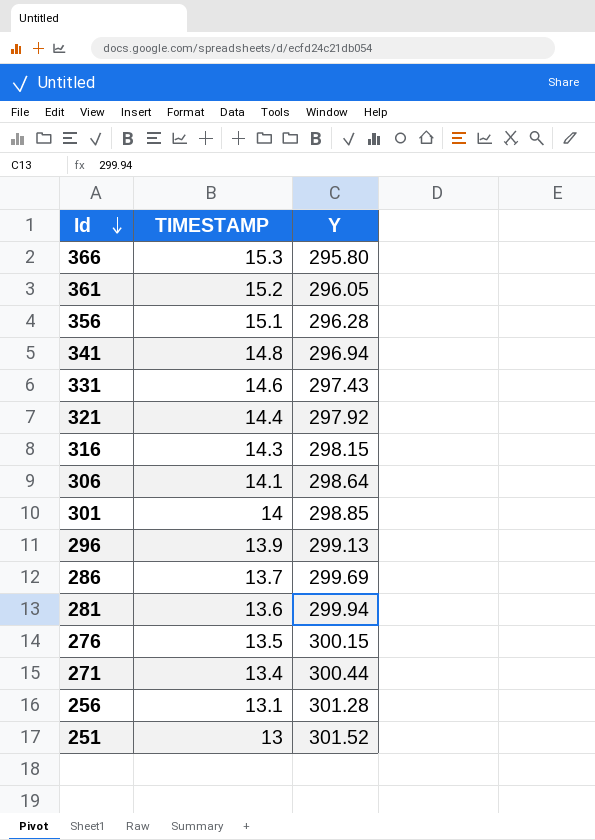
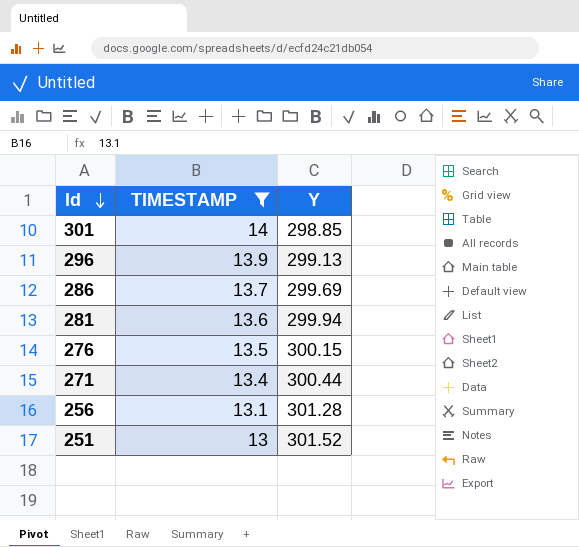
filter: none -> TIMESTAMP <= 14

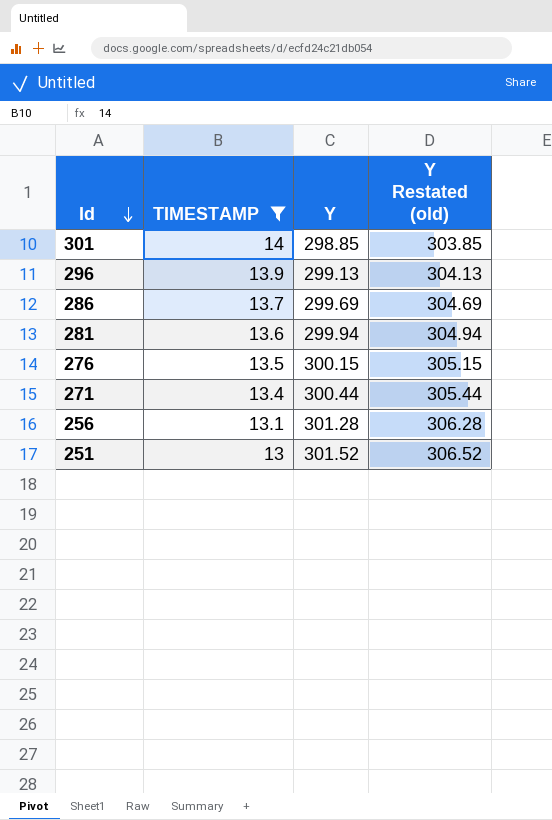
column Y Restated (old) | formula: none -> [Y] + 5

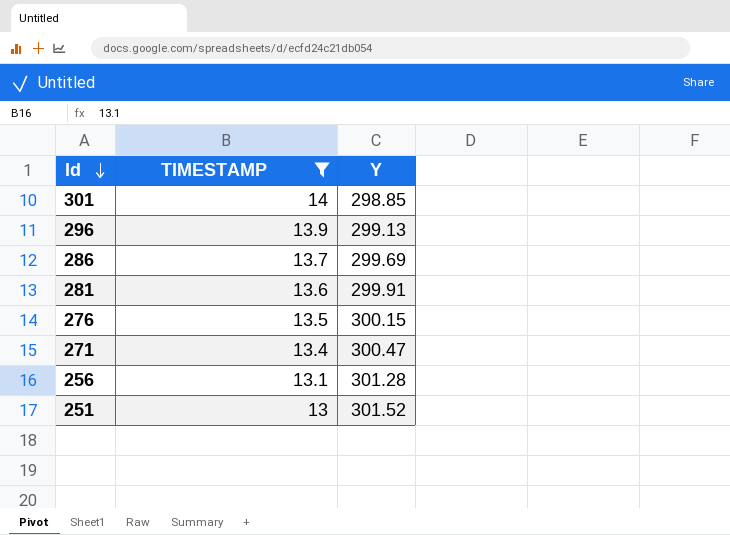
column Y Restated (old) | formula: [Y] + 5 -> none
281 | Y: 299.94 -> 299.91
271 | Y: 300.44 -> 300.47

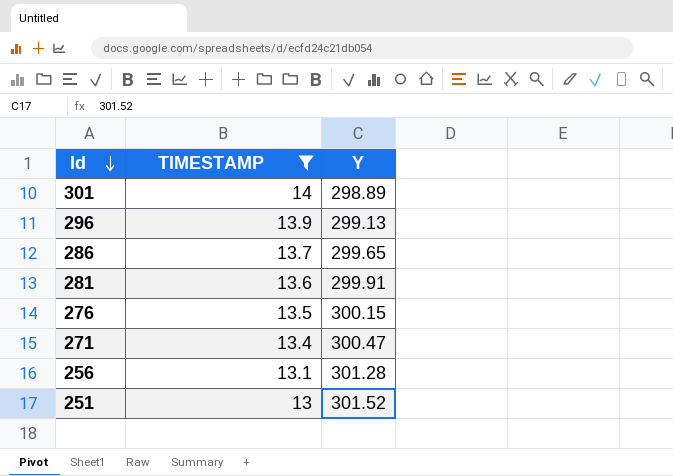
301 | Y: 298.85 -> 298.89
286 | Y: 299.69 -> 299.65

